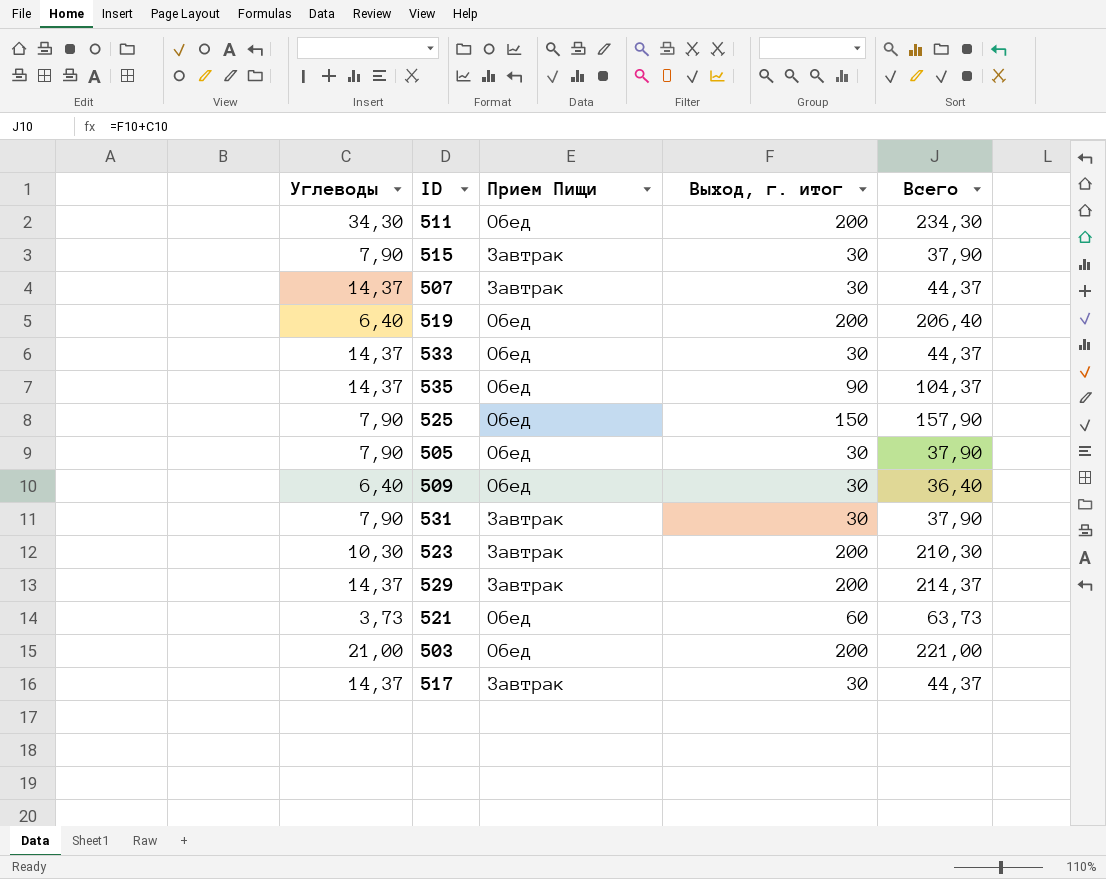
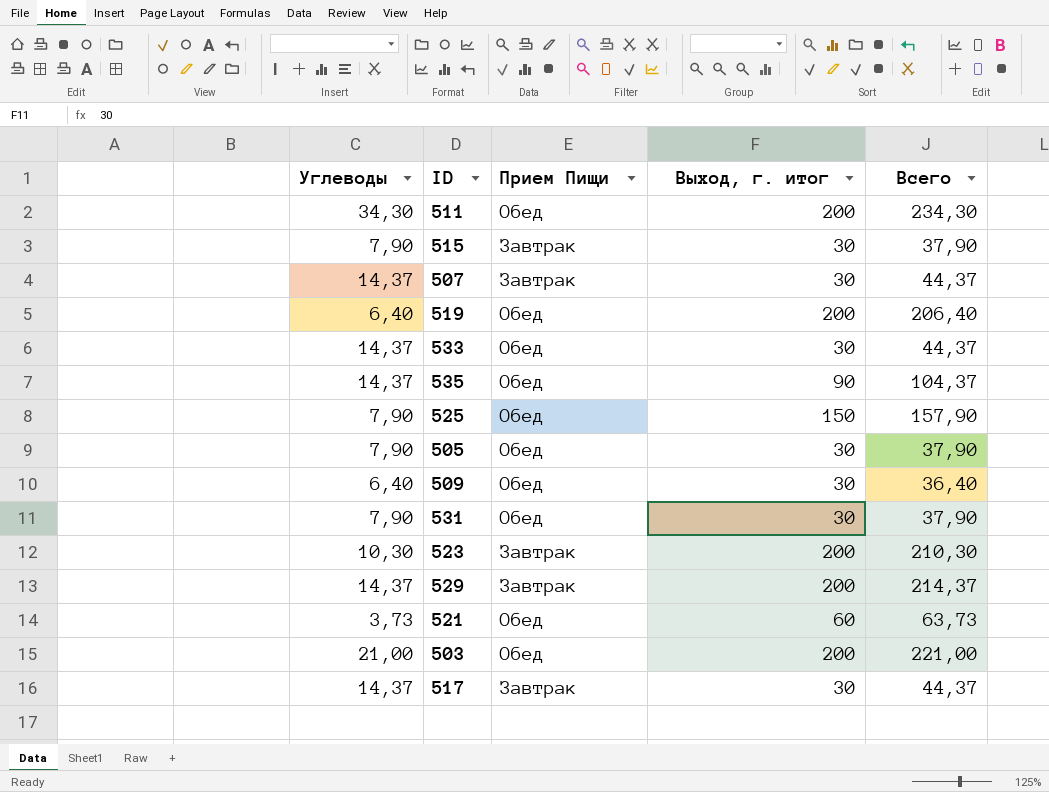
531 | Прием Пищи: Завтрак -> Обед

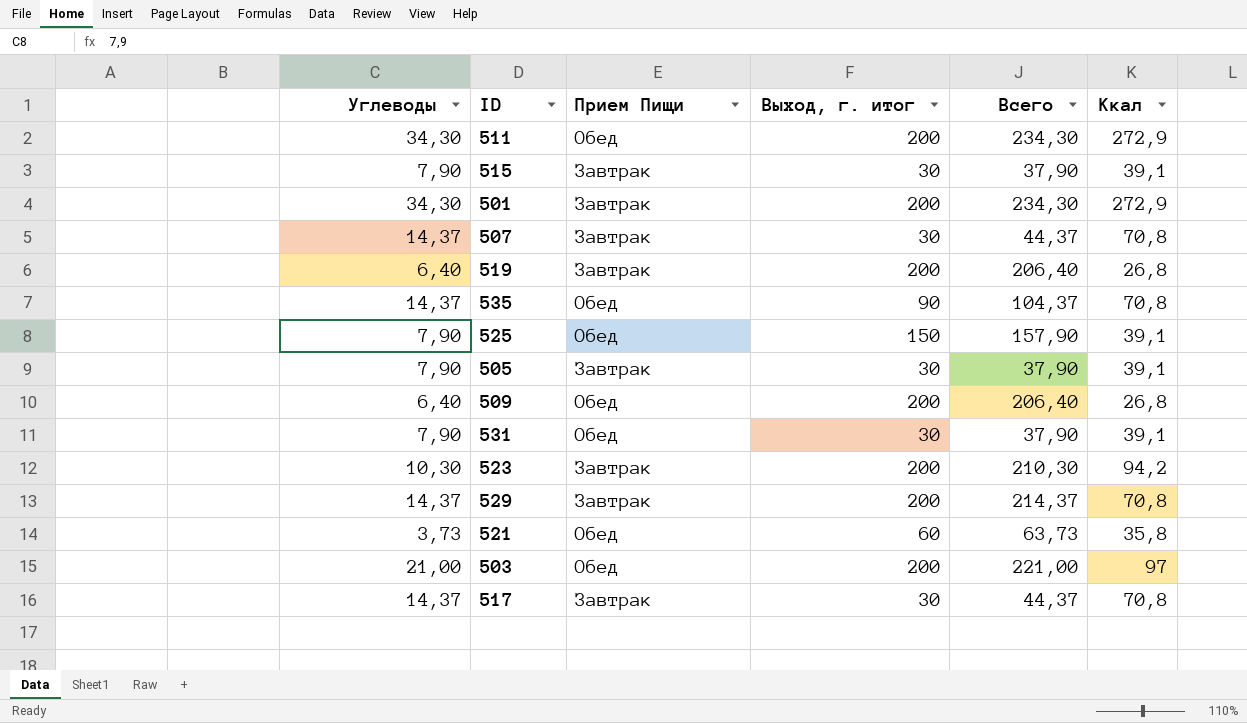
column Ккал | position: none -> 6
row 533: 14,37 | Обед | 30 | 44,37 -> none
row 501: none -> 34,30 | Завтрак | 200 | 234,30 | 272,9
519 | Прием Пищи: Обед -> Завтрак
505 | Прием Пищи: Обед -> Завтрак
509 | Выход, г. итог: 30 -> 200
509 | Всего: 36,40 -> 206,40

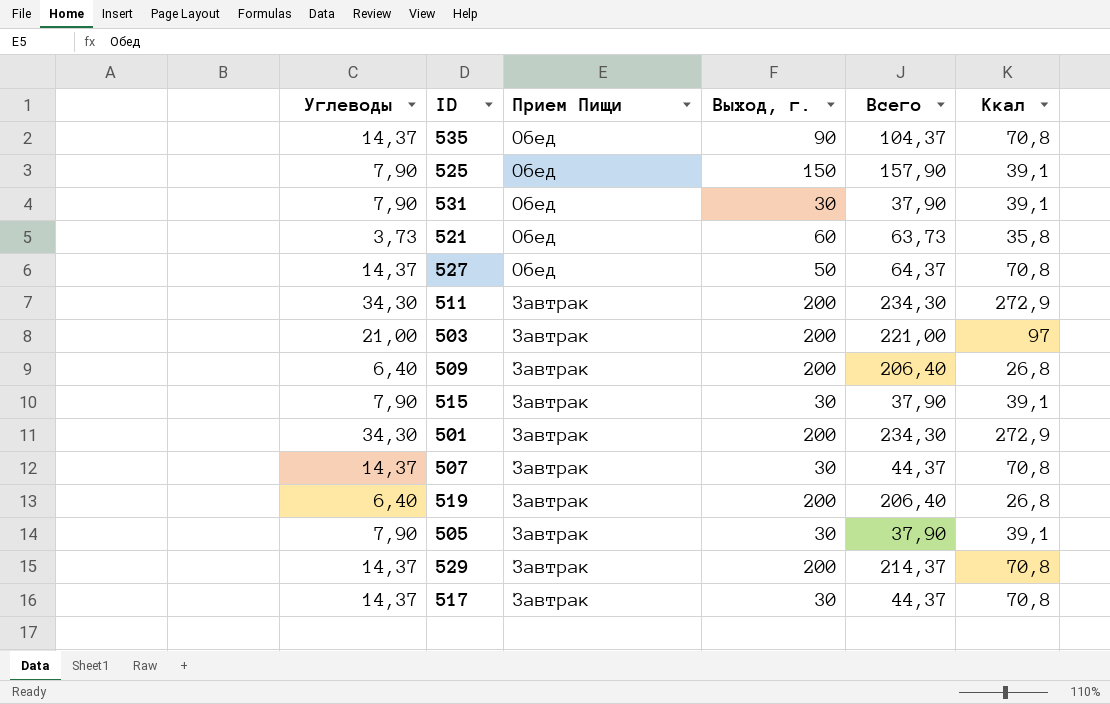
row order: none -> Прием Пищи descending
column name: Выход, г. итог -> Выход, г.
row 523: 10,30 | Завтрак | 200 | 210,30 | 94,2 -> none
row 527: none -> 14,37 | Обед | 50 | 64,37 | 70,8
511 | Прием Пищи: Обед -> Завтрак
503 | Прием Пищи: Обед -> Завтрак
509 | Прием Пищи: Обед -> Завтрак

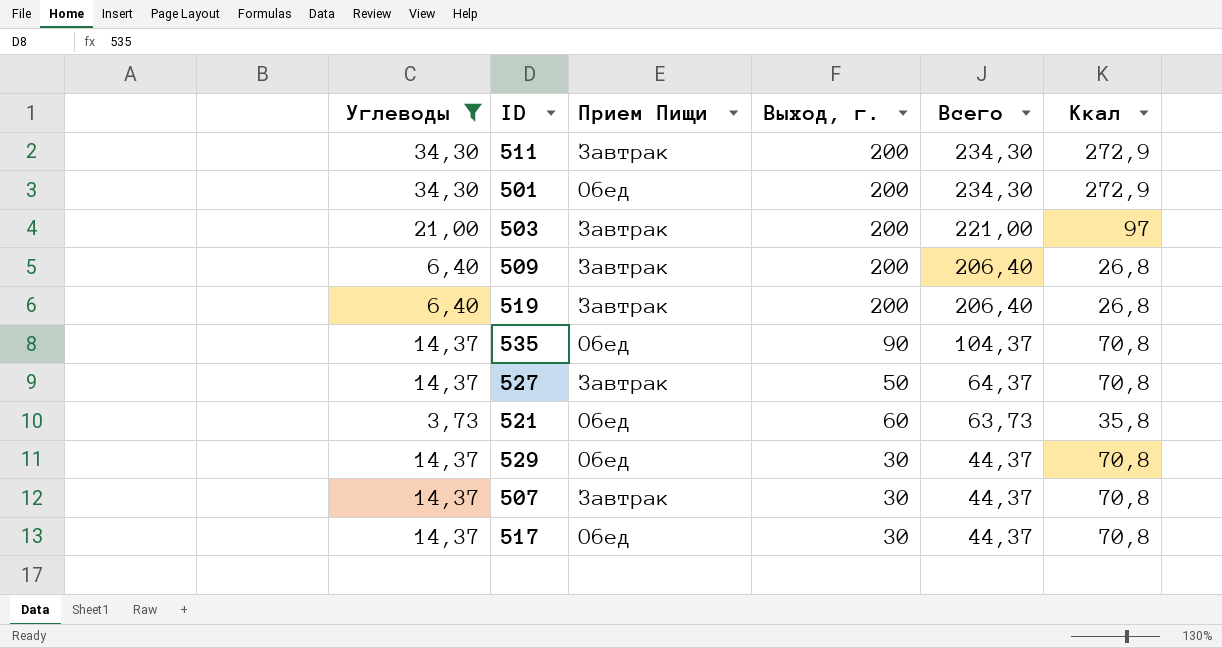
filter: none -> Углеводы != 7,90
row order: Прием Пищи descending -> Всего descending
501 | Прием Пищи: Завтрак -> Обед
527 | Прием Пищи: Обед -> Завтрак
529 | Прием Пищи: Завтрак -> Обед
529 | Выход, г.: 200 -> 30
529 | Всего: 214,37 -> 44,37
517 | Прием Пищи: Завтрак -> Обед

